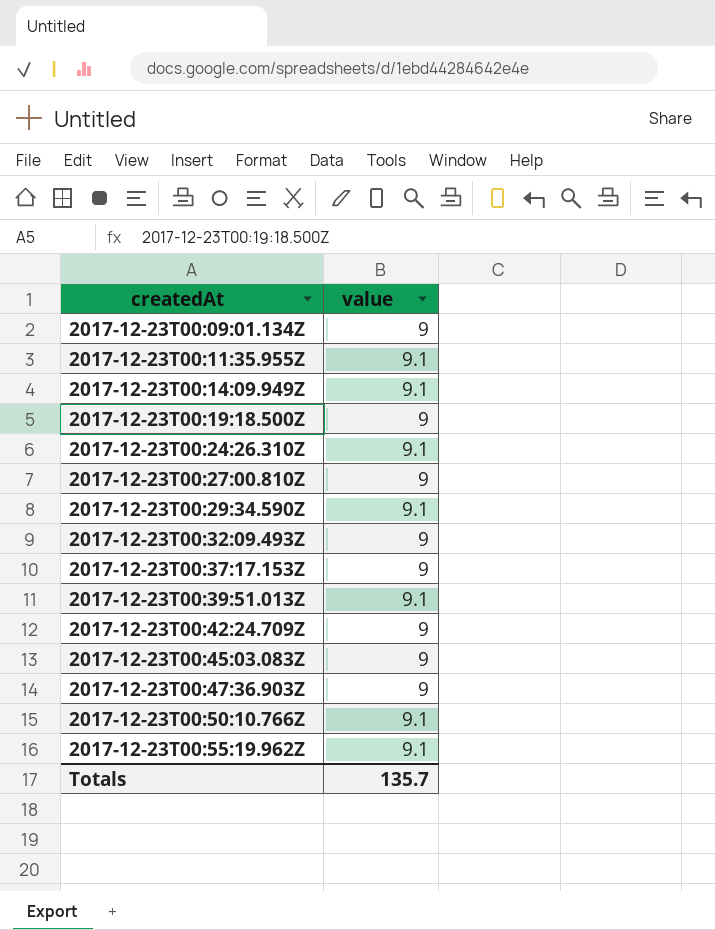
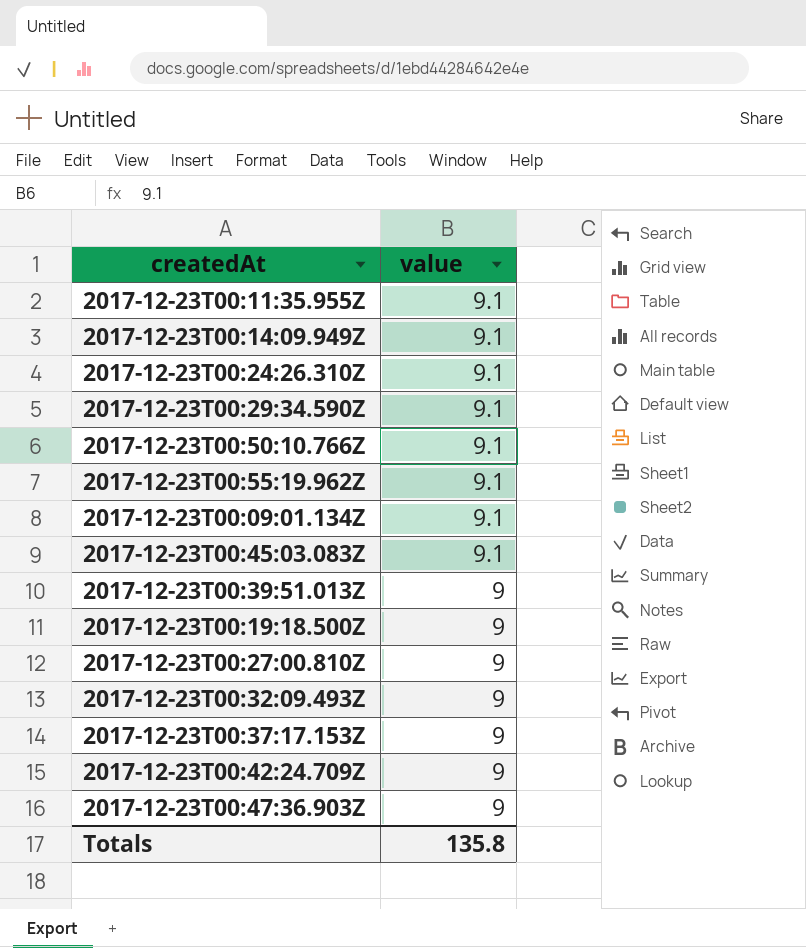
row order: createdAt ascending -> value descending
2017-12-23T00:09:01.134Z | value: 9 -> 9.1
2017-12-23T00:45:03.083Z | value: 9 -> 9.1
2017-12-23T00:39:51.013Z | value: 9.1 -> 9
Totals | value: 135.7 -> 135.8

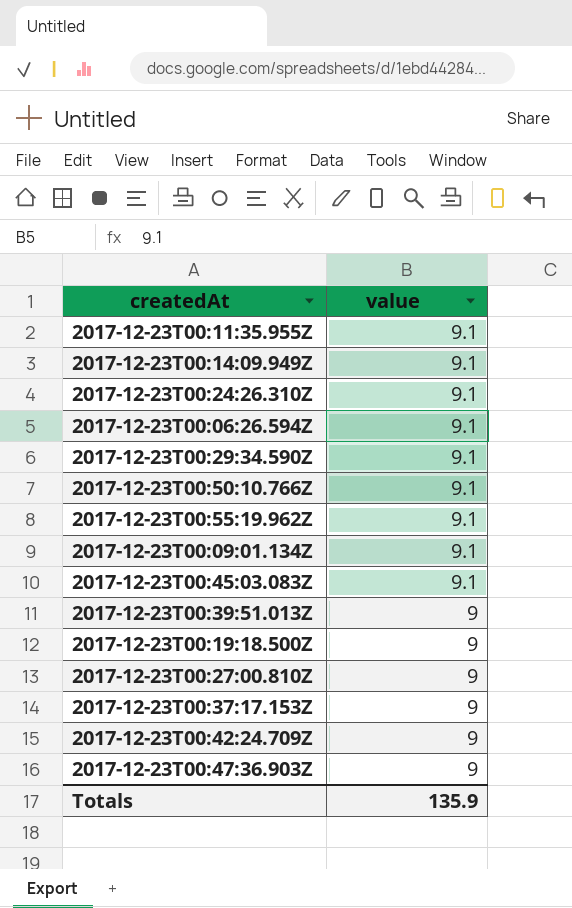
row 2017-12-23T00:32:09.493Z: 9 -> none
row 2017-12-23T00:06:26.594Z: none -> 9.1
Totals | value: 135.8 -> 135.9

